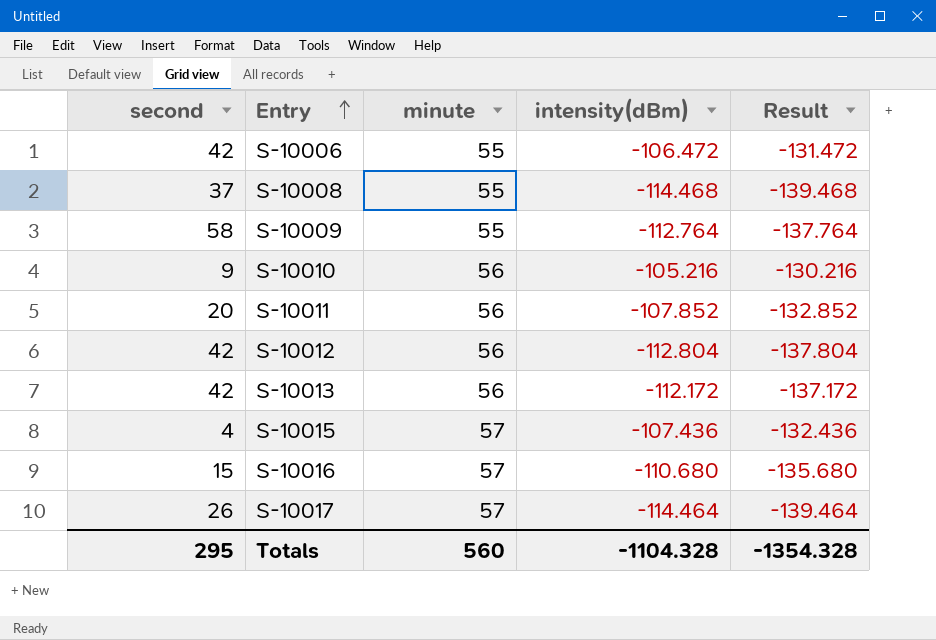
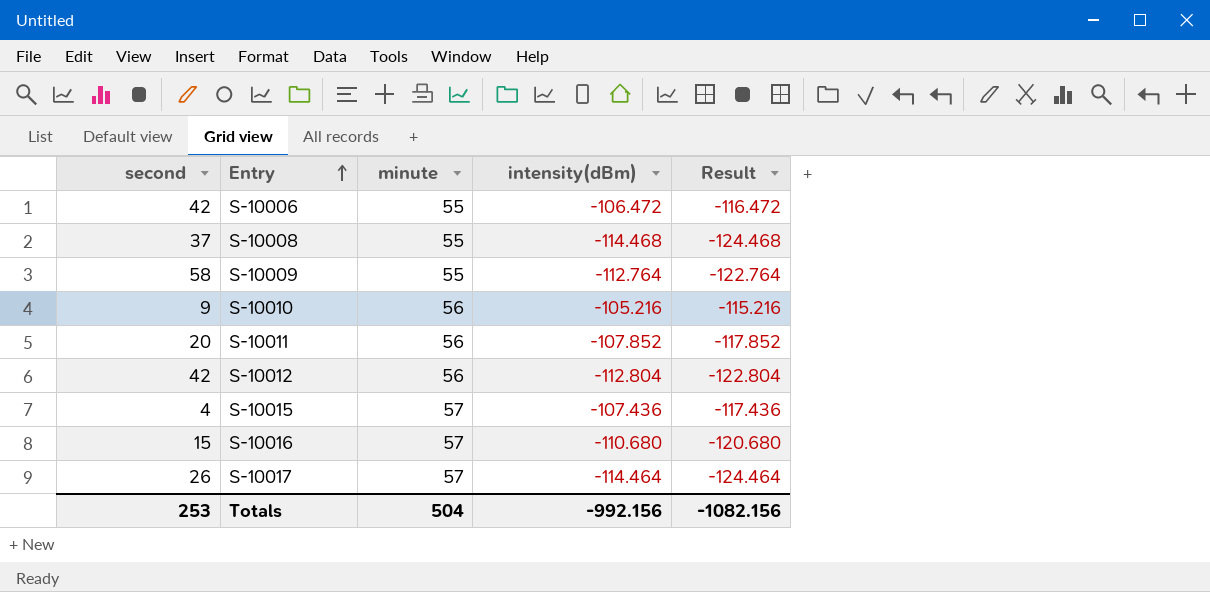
column Result | formula: [intensity(dBm)] - 25 -> [intensity(dBm)] - 10
row S-10013: 42 | 56 | -112.172 | -137.172 -> none
Totals | second: 295 -> 253
Totals | minute: 560 -> 504
Totals | intensity(dBm): -1104.328 -> -992.156
Totals | Result: -1354.328 -> -1082.156

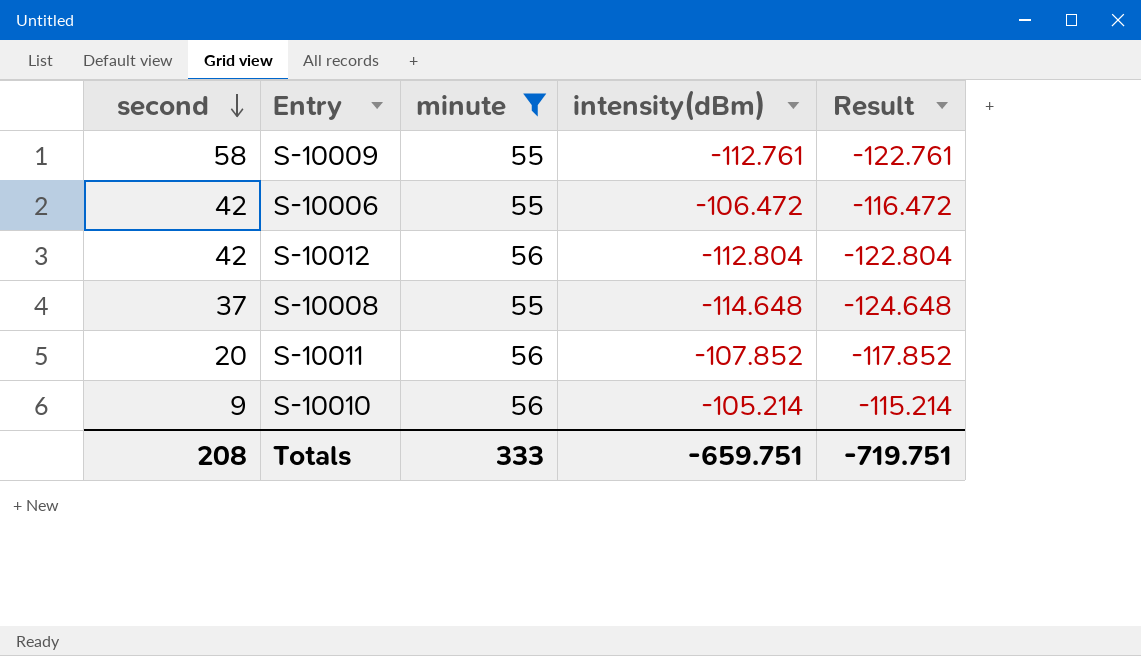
filter: none -> minute != 57
row order: Entry ascending -> second descending
S-10009 | intensity(dBm): -112.764 -> -112.761
S-10009 | Result: -122.764 -> -122.761
S-10008 | intensity(dBm): -114.468 -> -114.648
S-10008 | Result: -124.468 -> -124.648
S-10010 | intensity(dBm): -105.216 -> -105.214
S-10010 | Result: -115.216 -> -115.214
Totals | second: 253 -> 208
Totals | minute: 504 -> 333
Totals | intensity(dBm): -992.156 -> -659.751
Totals | Result: -1082.156 -> -719.751

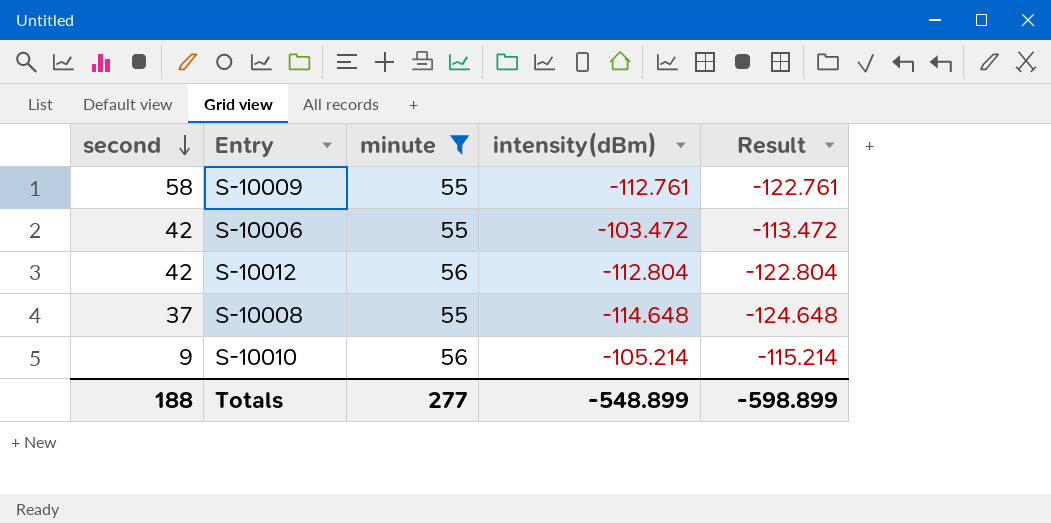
row S-10011: 20 | 56 | -107.852 | -117.852 -> none
S-10006 | intensity(dBm): -106.472 -> -103.472
S-10006 | Result: -116.472 -> -113.472
Totals | second: 208 -> 188
Totals | minute: 333 -> 277
Totals | intensity(dBm): -659.751 -> -548.899
Totals | Result: -719.751 -> -598.899

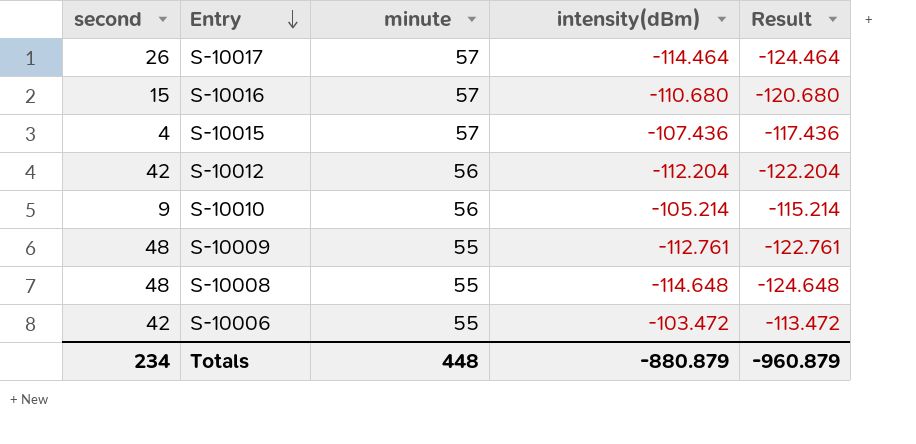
filter: minute != 57 -> none
row order: second descending -> Entry descending
S-10012 | intensity(dBm): -112.804 -> -112.204
S-10012 | Result: -122.804 -> -122.204
S-10009 | second: 58 -> 48
S-10008 | second: 37 -> 48
Totals | second: 188 -> 234
Totals | minute: 277 -> 448
Totals | intensity(dBm): -548.899 -> -880.879
Totals | Result: -598.899 -> -960.879

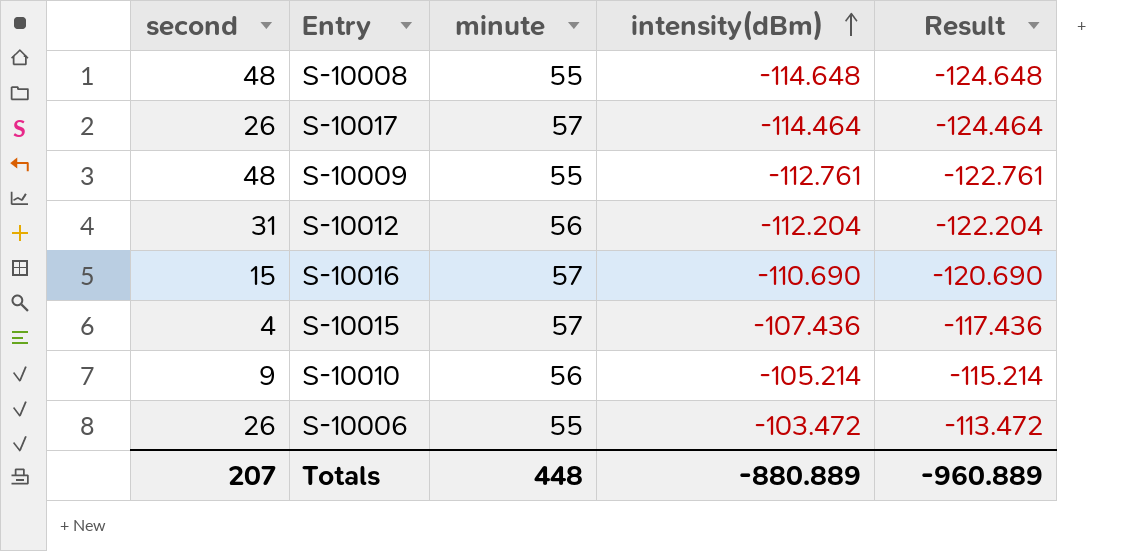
row order: Entry descending -> intensity(dBm) ascending
S-10012 | second: 42 -> 31
S-10016 | intensity(dBm): -110.680 -> -110.690
S-10016 | Result: -120.680 -> -120.690
S-10006 | second: 42 -> 26
Totals | second: 234 -> 207
Totals | intensity(dBm): -880.879 -> -880.889
Totals | Result: -960.879 -> -960.889

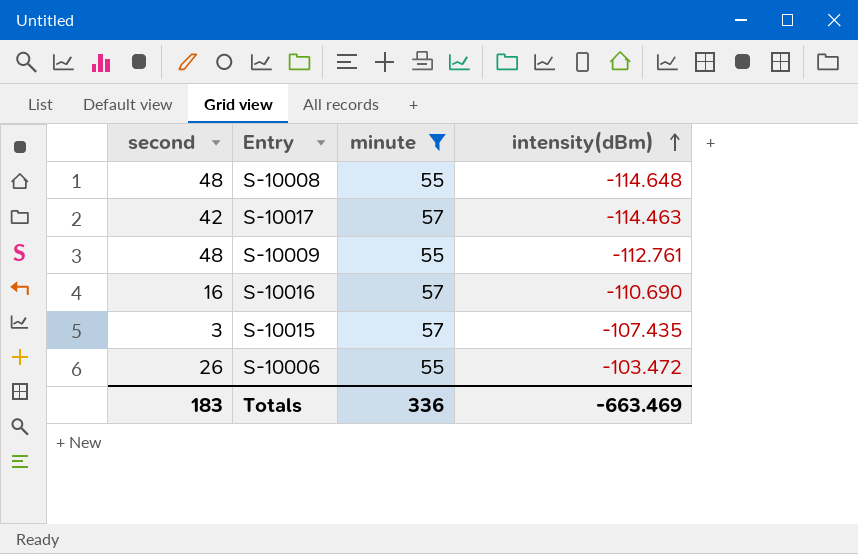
filter: none -> minute != 56
column Result | formula: [intensity(dBm)] - 10 -> none
S-10017 | second: 26 -> 42
S-10017 | intensity(dBm): -114.464 -> -114.463
S-10016 | second: 15 -> 16
S-10015 | second: 4 -> 3
S-10015 | intensity(dBm): -107.436 -> -107.435
Totals | second: 207 -> 183
Totals | minute: 448 -> 336
Totals | intensity(dBm): -880.889 -> -663.469

